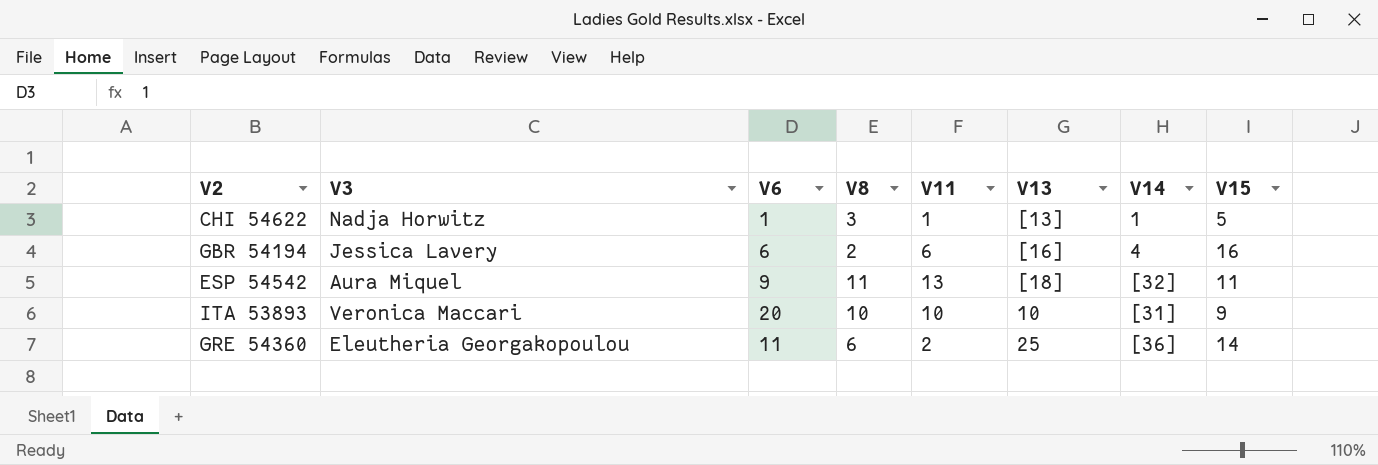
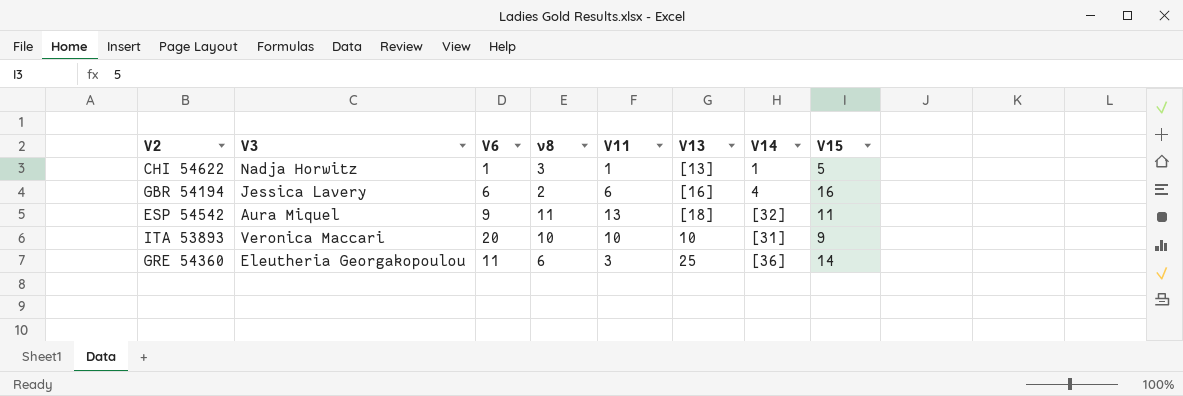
column name: V8 -> v8
GRE 54360 | V11: 2 -> 3

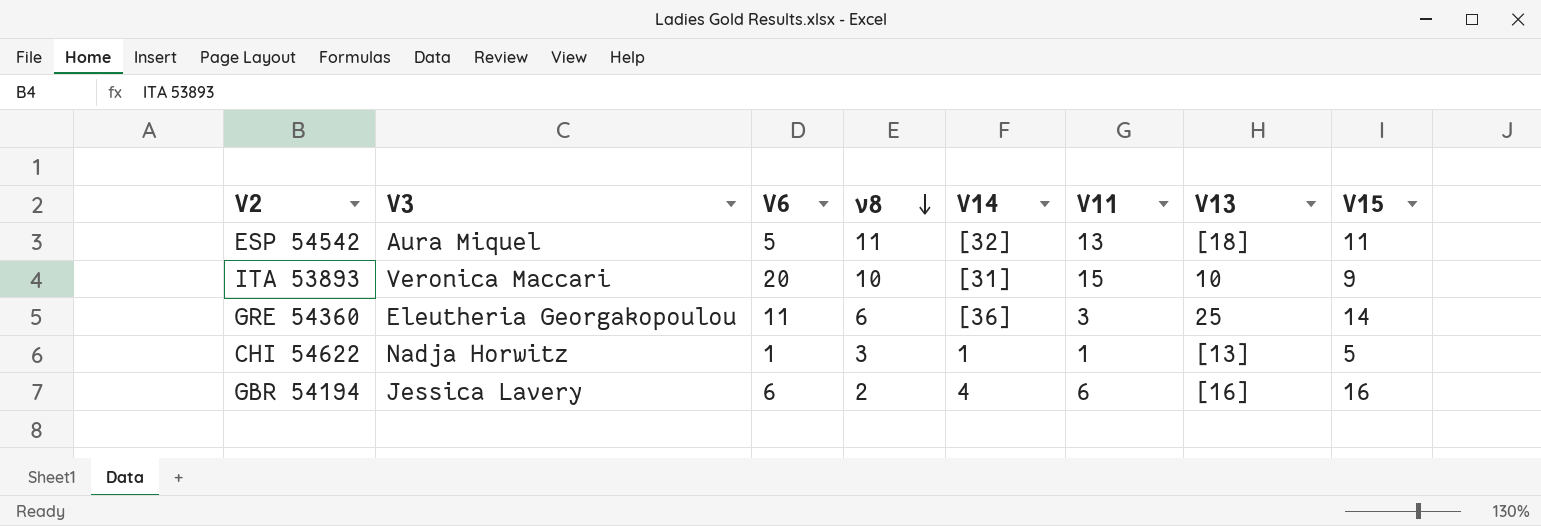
row order: none -> v8 descending
column V14 | position: 7 -> 5
ESP 54542 | V6: 9 -> 5
ITA 53893 | V11: 10 -> 15

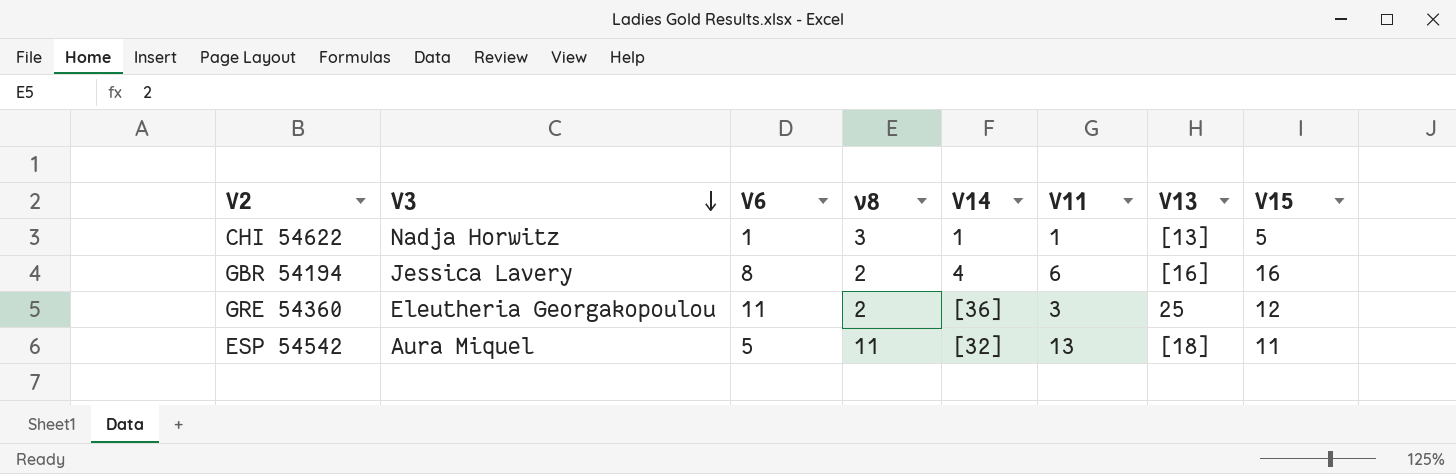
row order: v8 descending -> V3 descending
row ITA 53893: Veronica Maccari | 20 | 10 | [31] | 15 | 10 | 9 -> none
GBR 54194 | V6: 6 -> 8
GRE 54360 | v8: 6 -> 2
GRE 54360 | V15: 14 -> 12

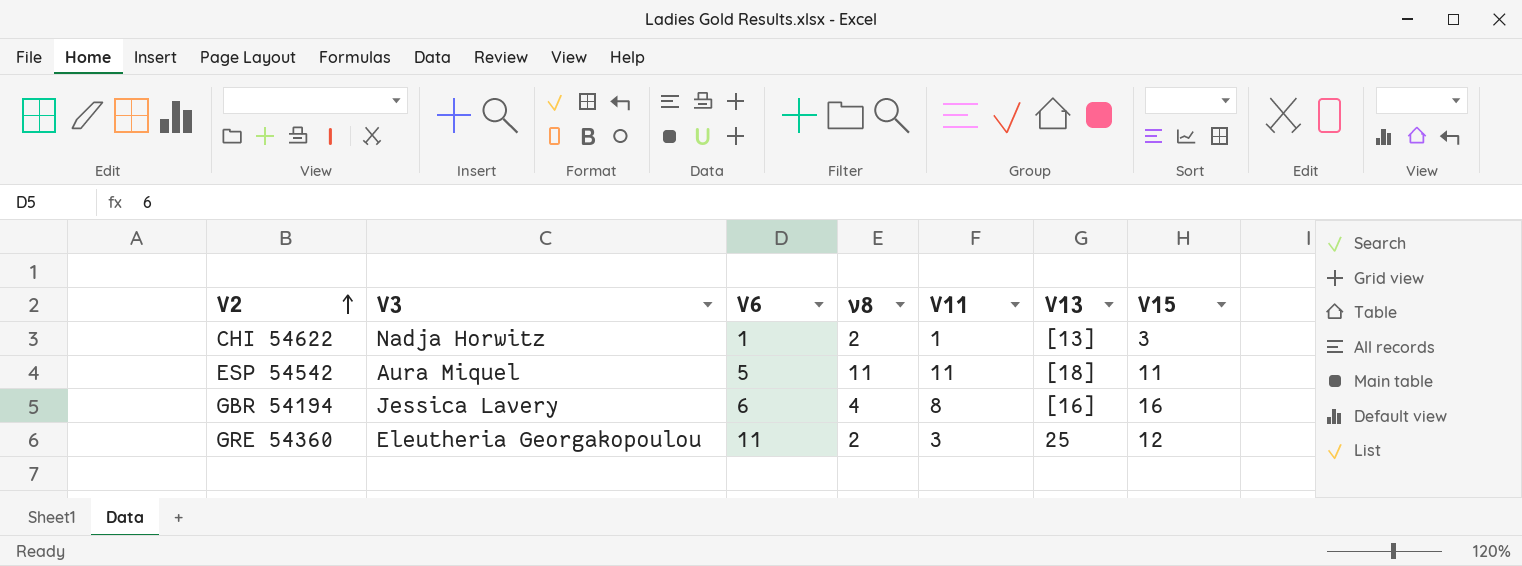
row order: V3 descending -> V2 ascending
column V14 | position: 5 -> none
CHI 54622 | v8: 3 -> 2
CHI 54622 | V15: 5 -> 3
ESP 54542 | V11: 13 -> 11
GBR 54194 | V6: 8 -> 6
GBR 54194 | v8: 2 -> 4
GBR 54194 | V11: 6 -> 8

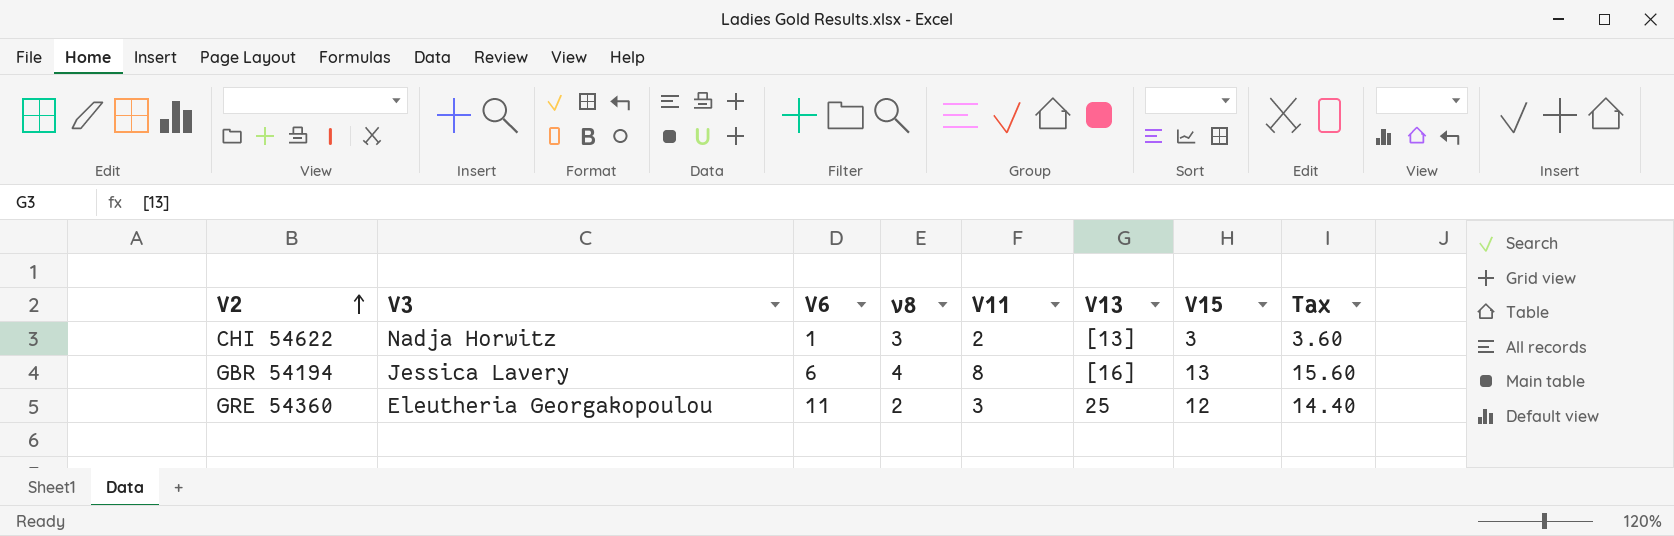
column Tax | formula: none -> [V15] * 1.2
row ESP 54542: Aura Miquel | 5 | 11 | 11 | [18] | 11 -> none
CHI 54622 | v8: 2 -> 3
CHI 54622 | V11: 1 -> 2
GBR 54194 | V15: 16 -> 13

